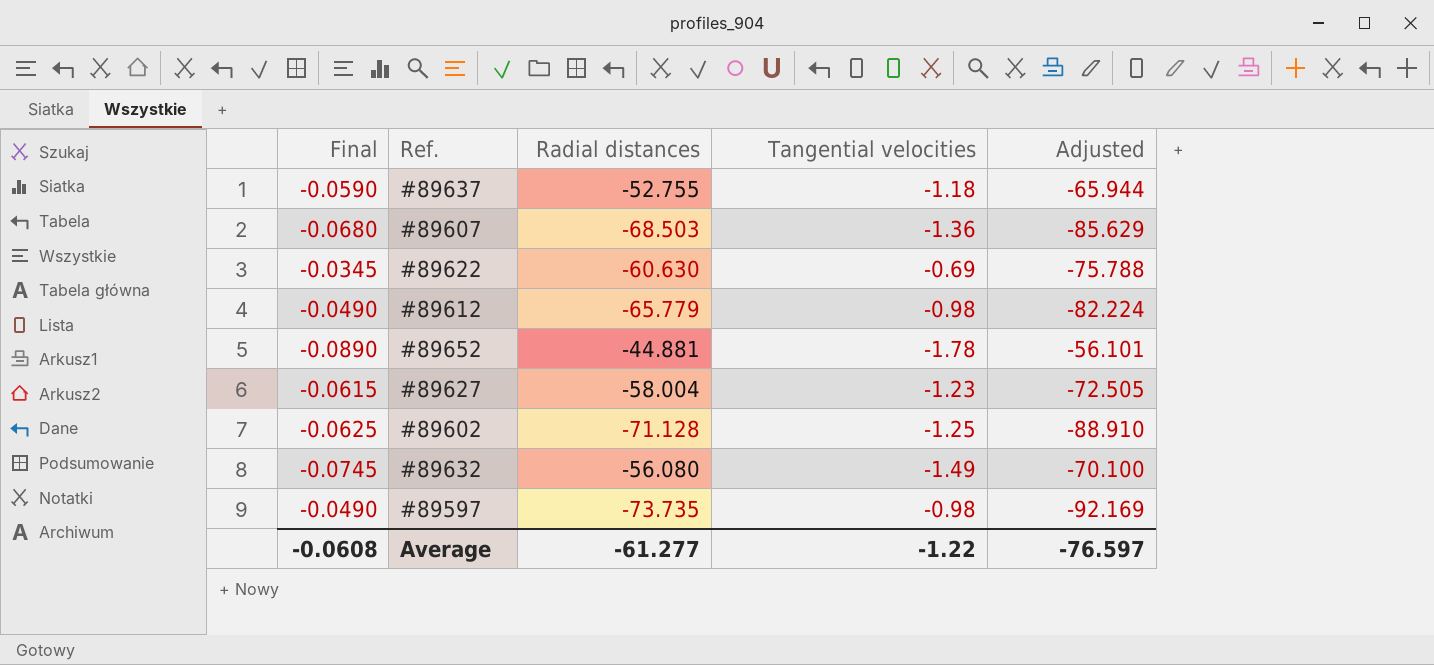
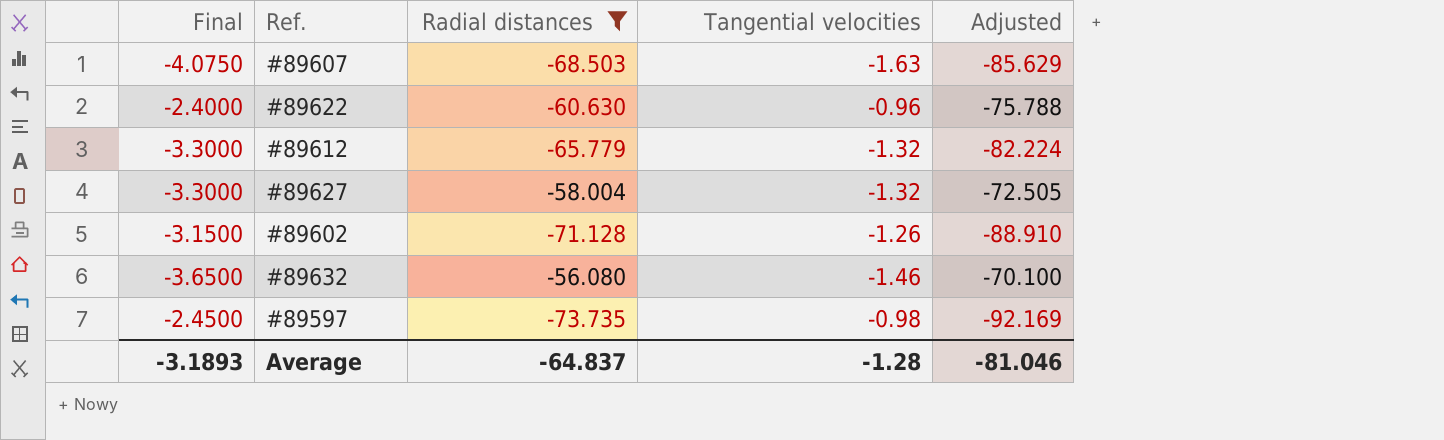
filter: none -> Radial distances <= -56.080
column Final | formula: [Tangential velocities] * 0.05 -> [Tangential velocities] * 2.5
#89607 | Tangential velocities: -1.36 -> -1.63
#89622 | Tangential velocities: -0.69 -> -0.96
#89612 | Tangential velocities: -0.98 -> -1.32
#89627 | Tangential velocities: -1.23 -> -1.32
#89602 | Tangential velocities: -1.25 -> -1.26
#89632 | Tangential velocities: -1.49 -> -1.46
Average | Final: -0.0608 -> -3.1893
Average | Radial distances: -61.277 -> -64.837
Average | Tangential velocities: -1.22 -> -1.28
Average | Adjusted: -76.597 -> -81.046

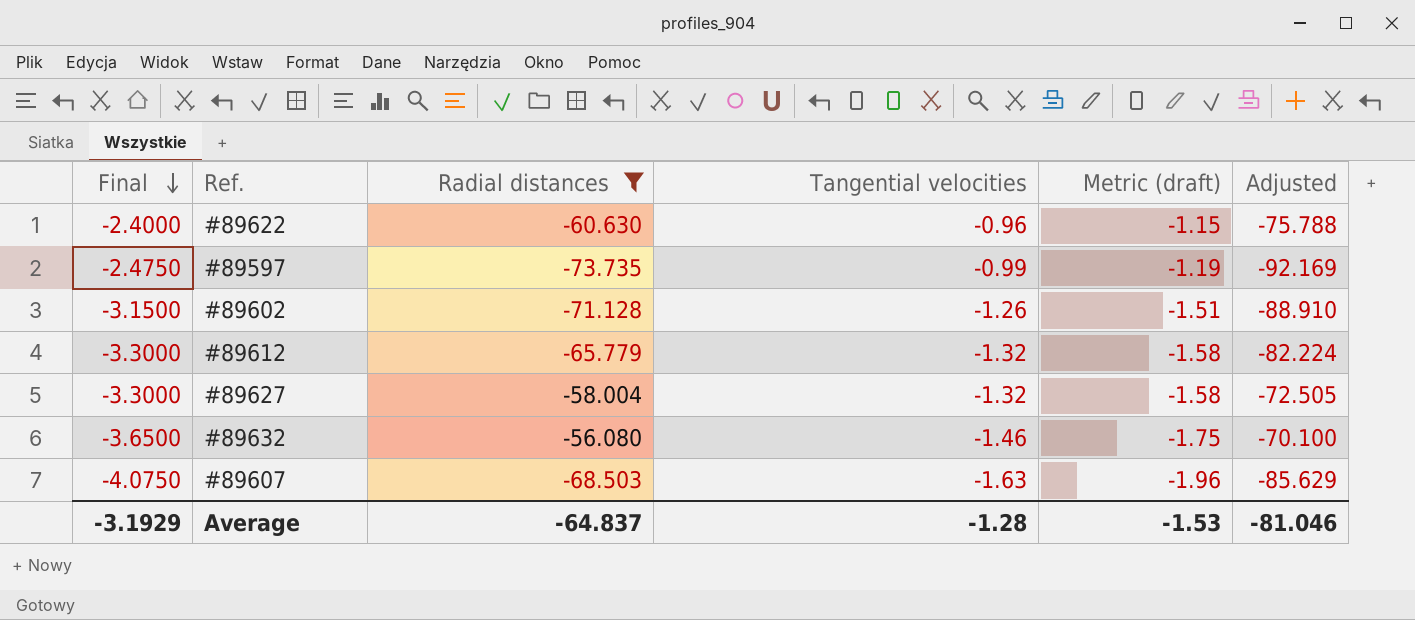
row order: none -> Final descending
column Metric (draft) | formula: none -> [Tangential velocities] * 1.2
#89597 | Final: -2.4500 -> -2.4750
#89597 | Tangential velocities: -0.98 -> -0.99
Average | Final: -3.1893 -> -3.1929

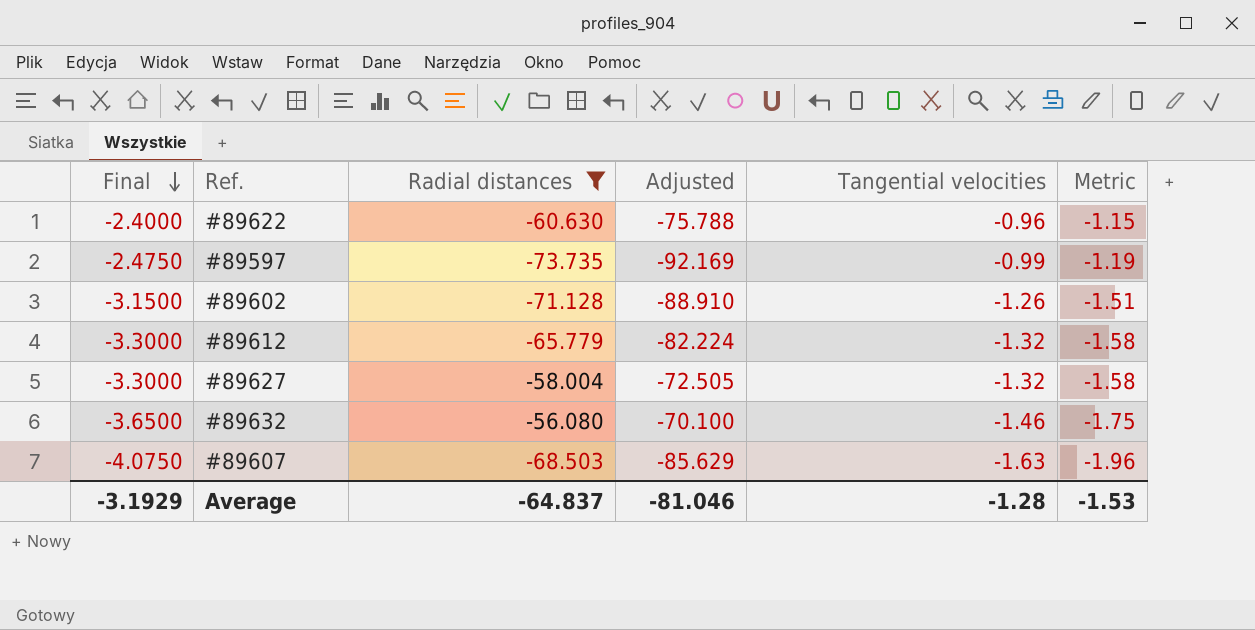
column Adjusted | position: 6 -> 4
column name: Metric (draft) -> Metric

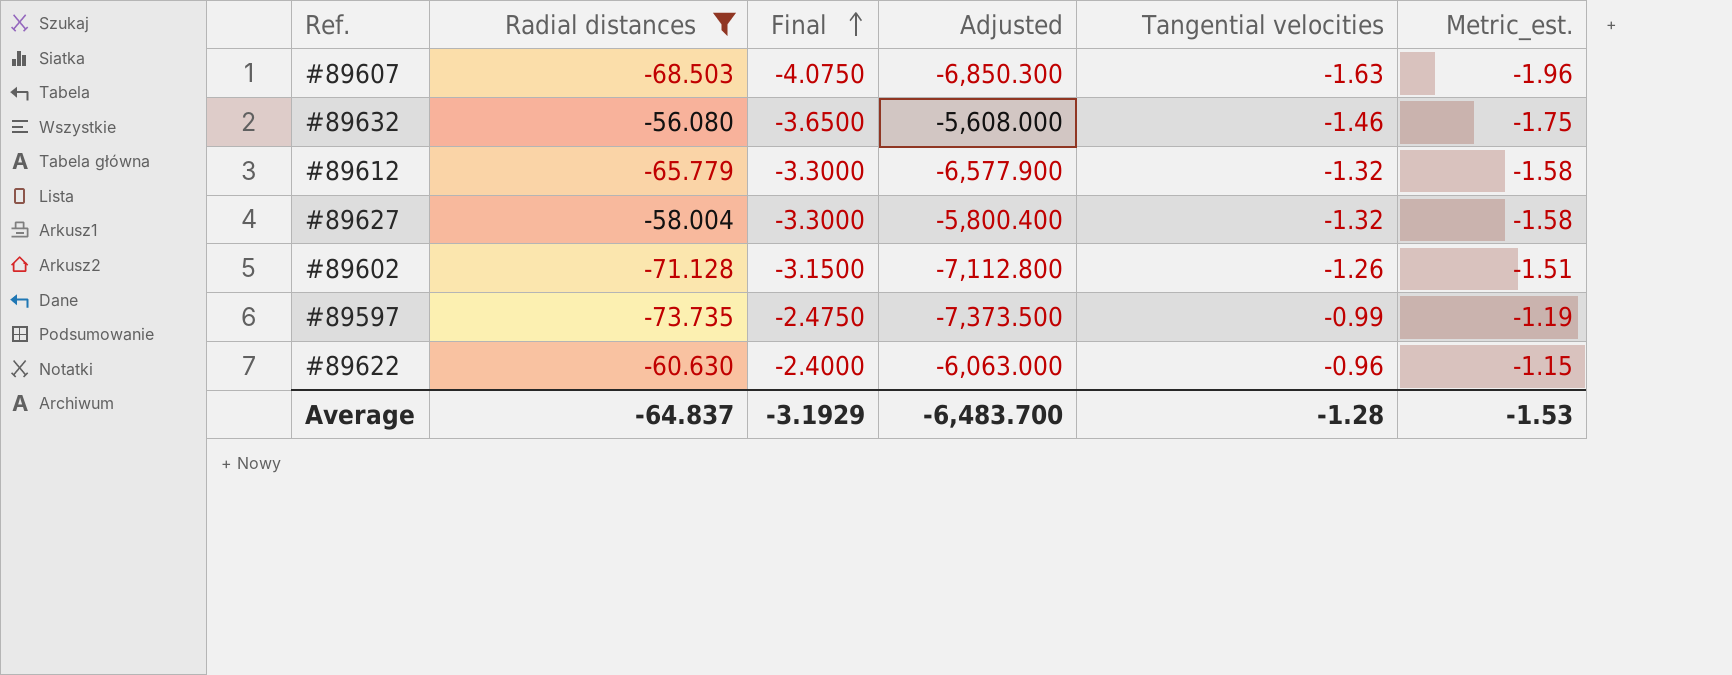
row order: Final descending -> Final ascending
column Final | position: 1 -> 3
column Adjusted | formula: [Radial distances] * 1.25 -> [Radial distances] * 100
column name: Metric -> Metric_est.
Average | Adjusted: -81.046 -> -6,483.700

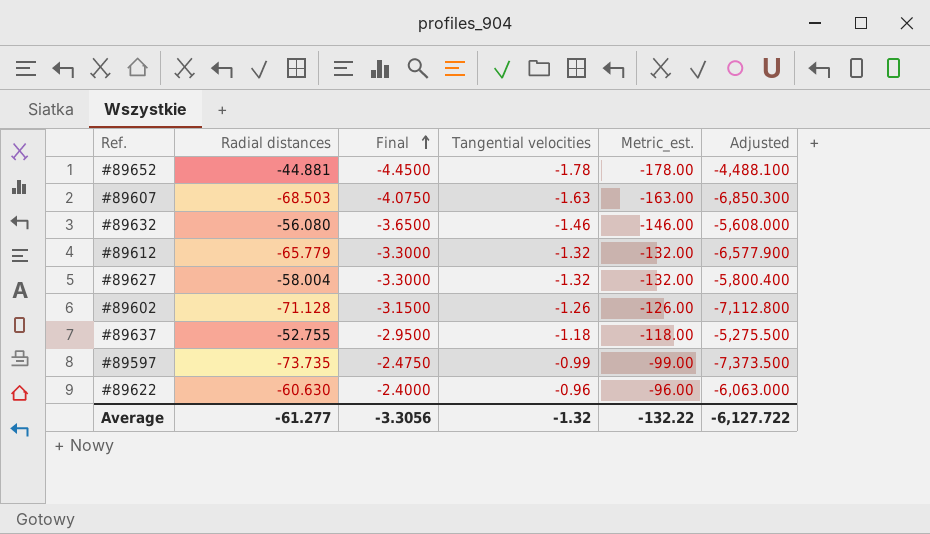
filter: Radial distances <= -56.080 -> none
column Metric_est. | formula: [Tangential velocities] * 1.2 -> [Tangential velocities] * 100
column Adjusted | position: 4 -> 6
Average | Radial distances: -64.837 -> -61.277
Average | Final: -3.1929 -> -3.3056
Average | Tangential velocities: -1.28 -> -1.32
Average | Metric_est.: -1.53 -> -132.22
Average | Adjusted: -6,483.700 -> -6,127.722

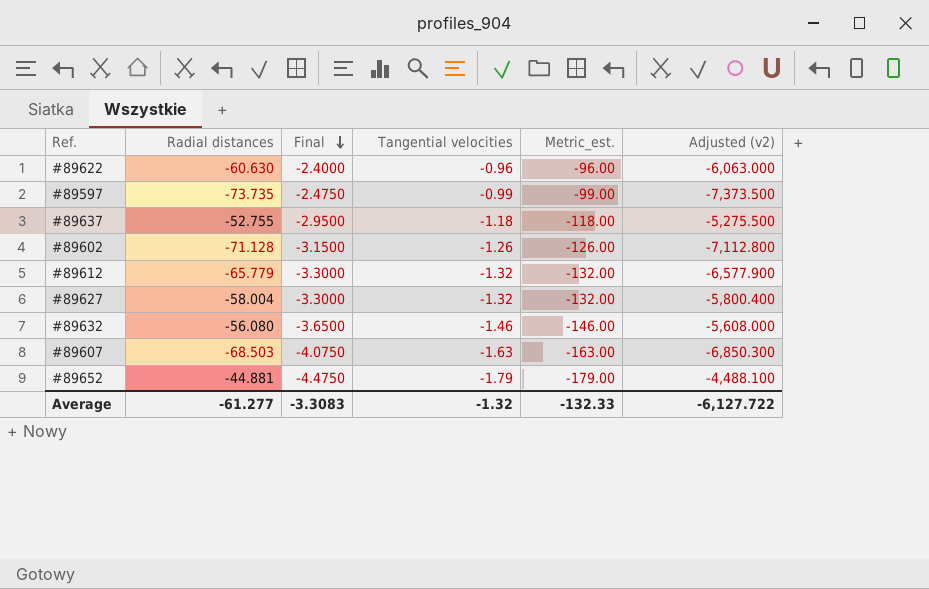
row order: Final ascending -> Final descending
column name: Adjusted -> Adjusted (v2)
#89652 | Final: -4.4500 -> -4.4750
#89652 | Tangential velocities: -1.78 -> -1.79
#89652 | Metric_est.: -178.00 -> -179.00
Average | Final: -3.3056 -> -3.3083
Average | Metric_est.: -132.22 -> -132.33

